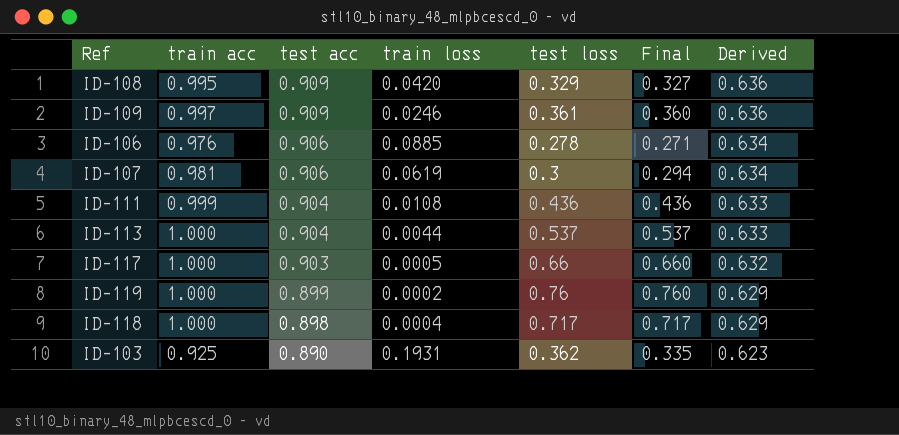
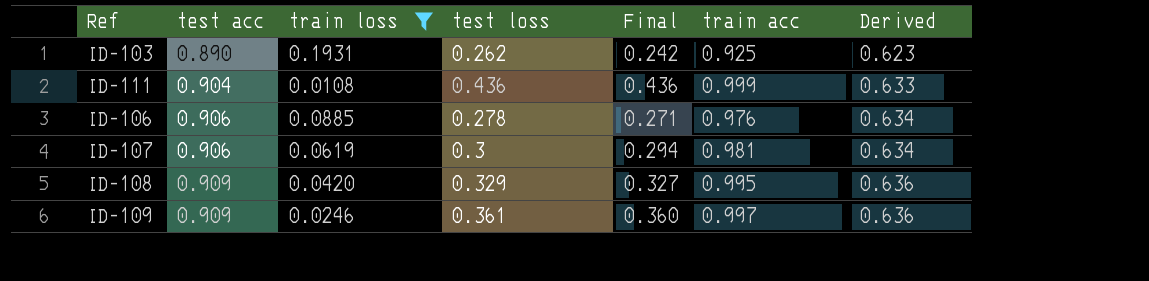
filter: none -> train loss >= 0.0108
row order: test acc descending -> test acc ascending
column train acc | position: 2 -> 6
ID-103 | test loss: 0.362 -> 0.262
ID-103 | Final: 0.335 -> 0.242

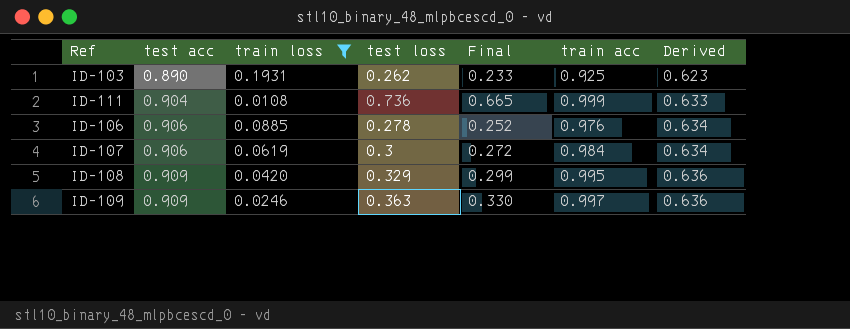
column Final | formula: [test loss] * [train acc] -> [test acc] * [test loss]
ID-111 | test loss: 0.436 -> 0.736
ID-107 | train acc: 0.981 -> 0.984
ID-109 | test loss: 0.361 -> 0.363

